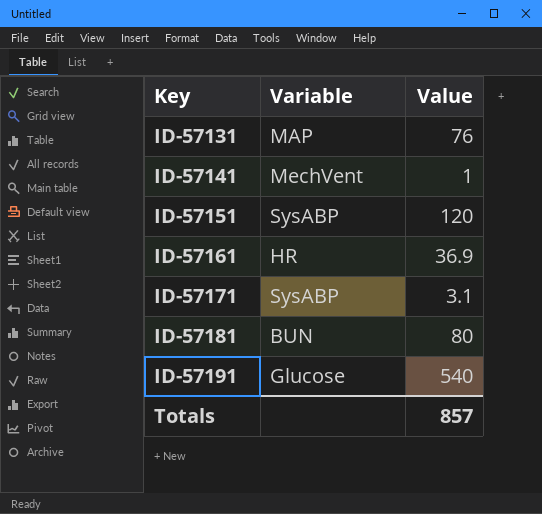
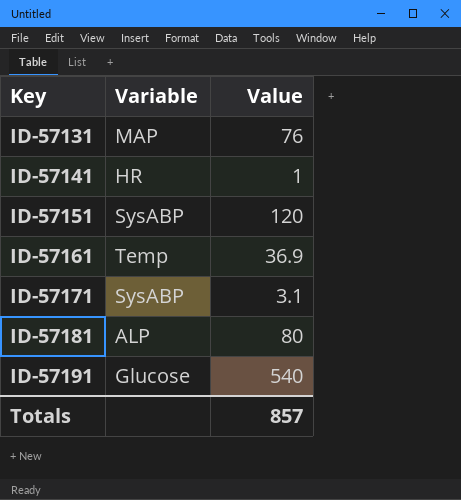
ID-57141 | Variable: MechVent -> HR
ID-57161 | Variable: HR -> Temp
ID-57181 | Variable: BUN -> ALP

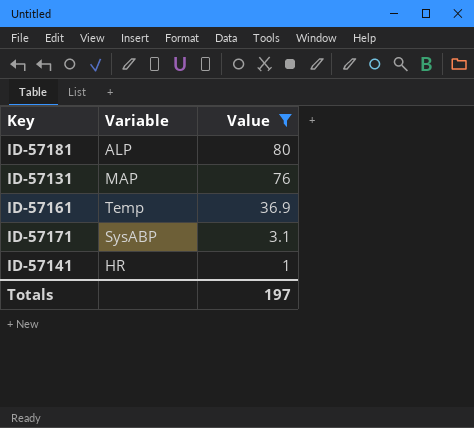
filter: none -> Value <= 80
row order: Key ascending -> Value descending
Totals | Value: 857 -> 197

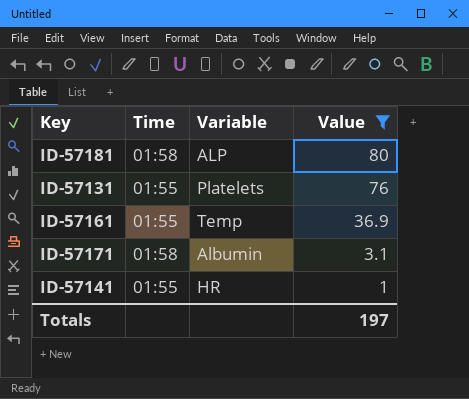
column Time | position: none -> 2
ID-57131 | Variable: MAP -> Platelets
ID-57171 | Variable: SysABP -> Albumin

